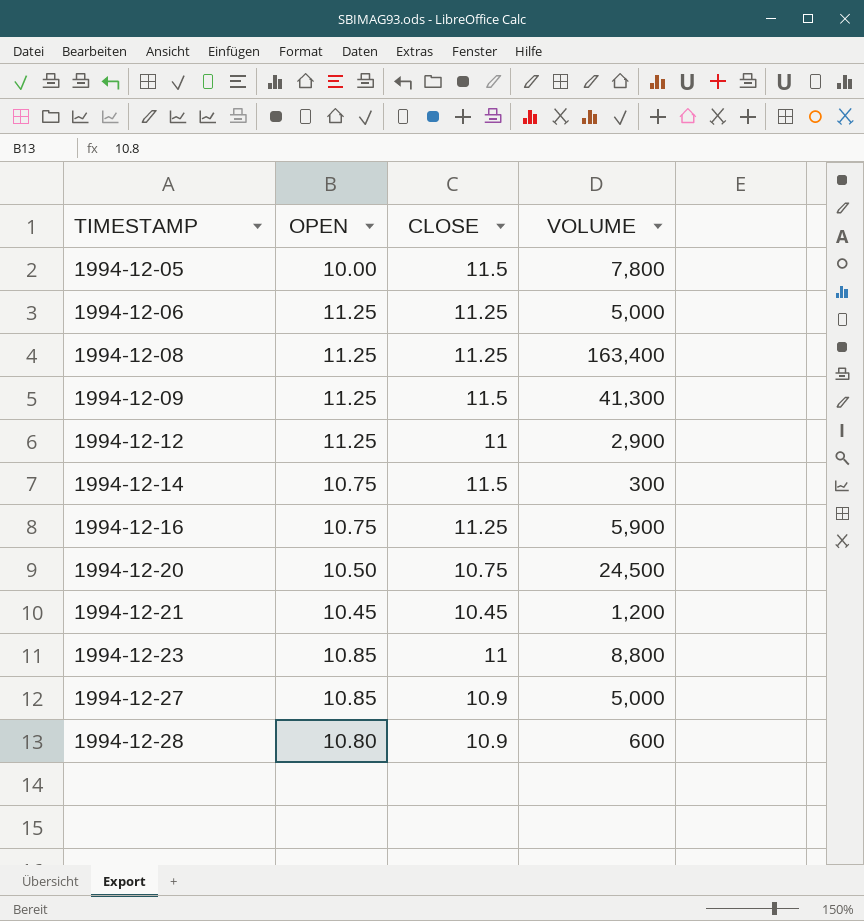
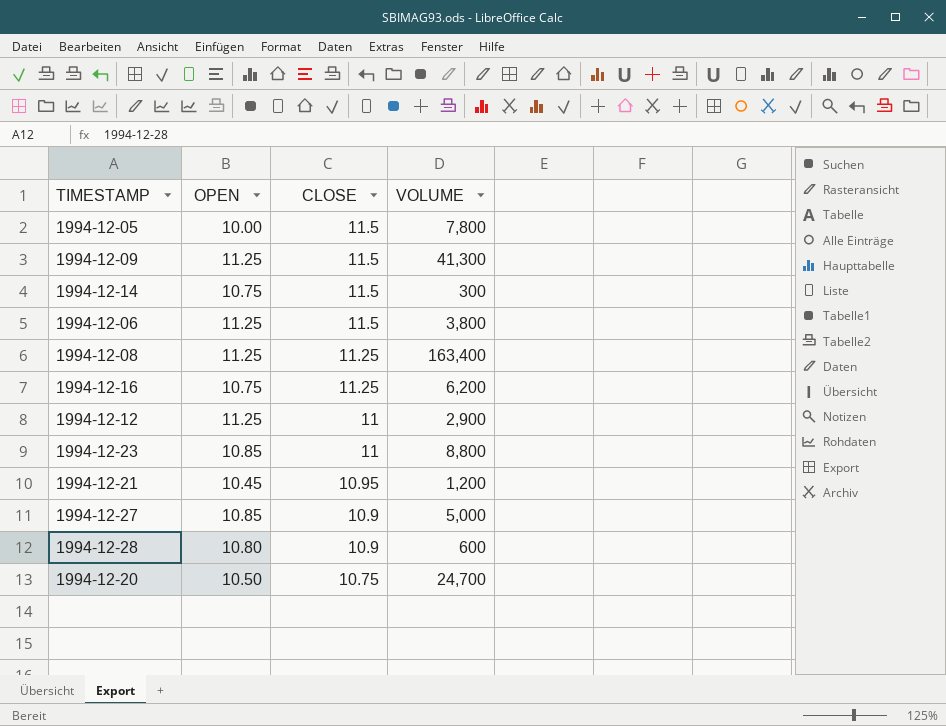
row order: TIMESTAMP ascending -> CLOSE descending
1994-12-06 | CLOSE: 11.25 -> 11.5
1994-12-06 | VOLUME: 5,000 -> 3,800
1994-12-16 | VOLUME: 5,900 -> 6,200
1994-12-21 | CLOSE: 10.45 -> 10.95
1994-12-20 | VOLUME: 24,500 -> 24,700

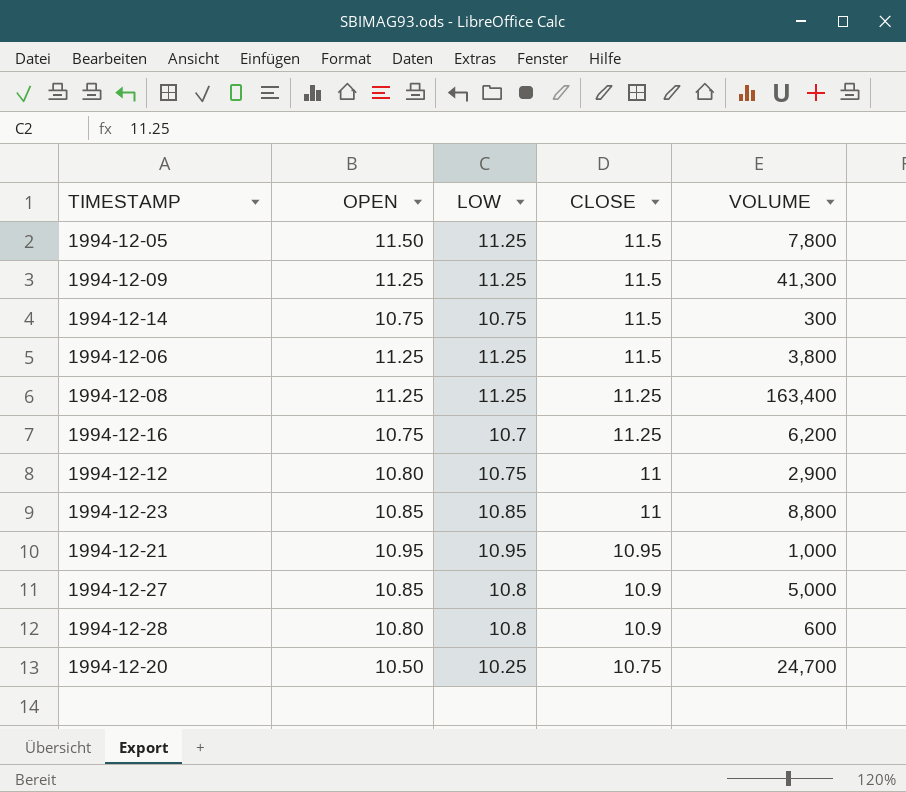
column LOW | position: none -> 3
1994-12-05 | OPEN: 10.00 -> 11.50
1994-12-12 | OPEN: 11.25 -> 10.80
1994-12-21 | OPEN: 10.45 -> 10.95
1994-12-21 | VOLUME: 1,200 -> 1,000

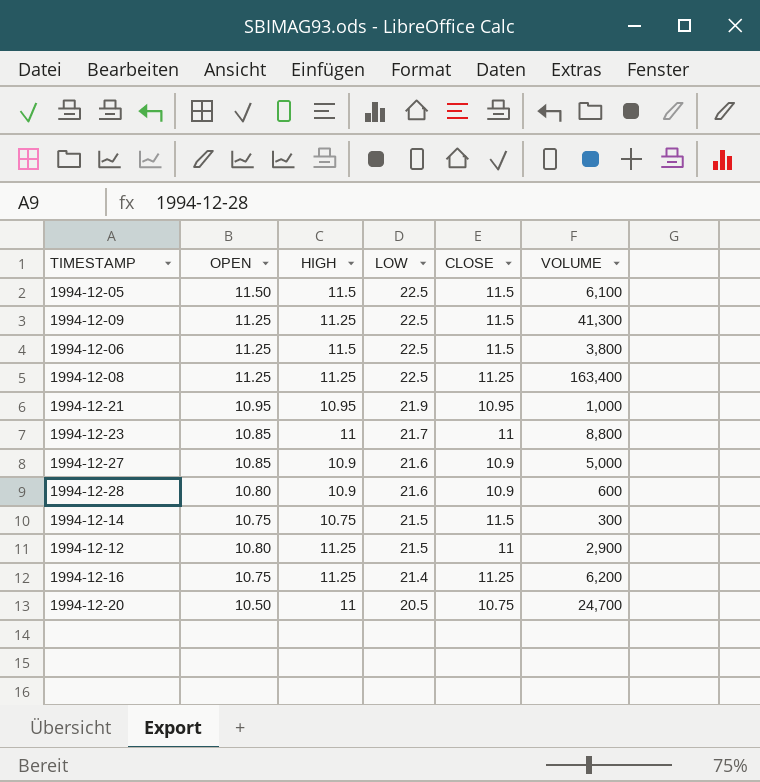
row order: CLOSE descending -> LOW descending
column HIGH | position: none -> 3
1994-12-05 | LOW: 11.25 -> 22.5
1994-12-05 | VOLUME: 7,800 -> 6,100
1994-12-09 | LOW: 11.25 -> 22.5
1994-12-06 | LOW: 11.25 -> 22.5
1994-12-08 | LOW: 11.25 -> 22.5
1994-12-21 | LOW: 10.95 -> 21.9
1994-12-23 | LOW: 10.85 -> 21.7
1994-12-27 | LOW: 10.8 -> 21.6
1994-12-28 | LOW: 10.8 -> 21.6
1994-12-14 | LOW: 10.75 -> 21.5
1994-12-12 | LOW: 10.75 -> 21.5
1994-12-16 | LOW: 10.7 -> 21.4
1994-12-20 | LOW: 10.25 -> 20.5

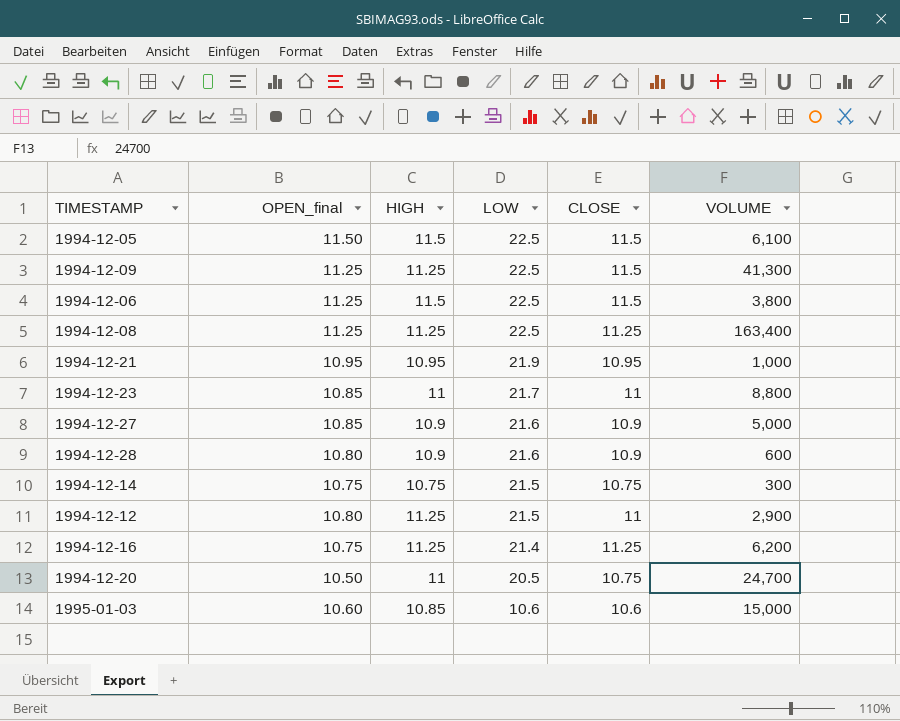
column name: OPEN -> OPEN_final
1994-12-14 | CLOSE: 11.5 -> 10.75
row 1995-01-03: none -> 10.60 | 10.85 | 10.6 | 10.6 | 15,000

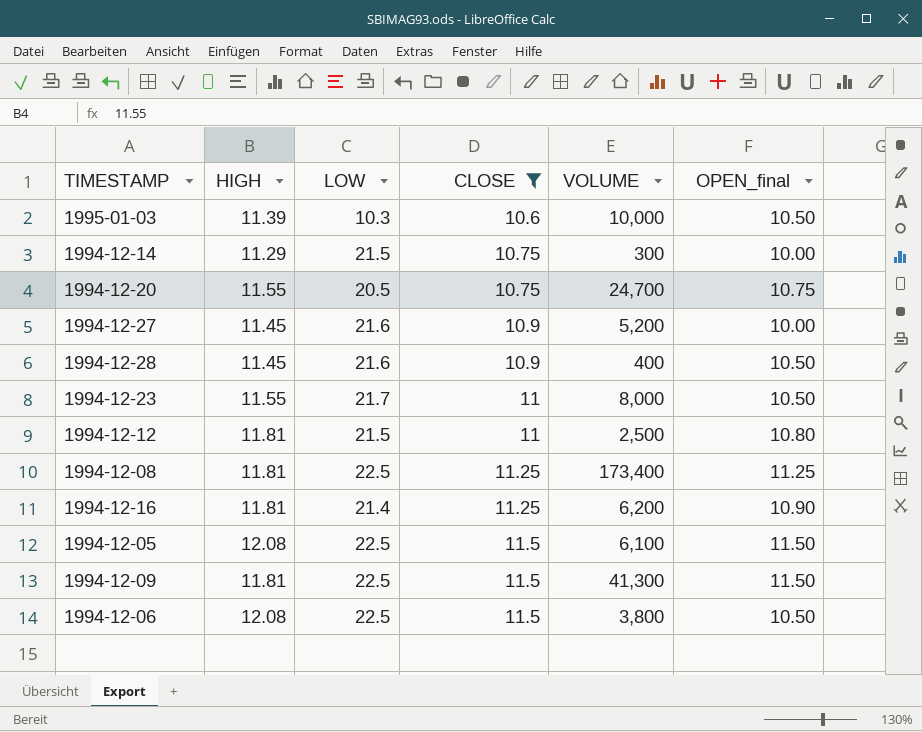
filter: none -> CLOSE != 10.95
row order: LOW descending -> CLOSE ascending
column OPEN_final | position: 2 -> 6
1995-01-03 | HIGH: 10.85 -> 11.39
1995-01-03 | LOW: 10.6 -> 10.3
1995-01-03 | VOLUME: 15,000 -> 10,000
1995-01-03 | OPEN_final: 10.60 -> 10.50
1994-12-14 | HIGH: 10.75 -> 11.29
1994-12-14 | OPEN_final: 10.75 -> 10.00
1994-12-20 | HIGH: 11 -> 11.55
1994-12-20 | OPEN_final: 10.50 -> 10.75
1994-12-27 | HIGH: 10.9 -> 11.45
1994-12-27 | VOLUME: 5,000 -> 5,200
1994-12-27 | OPEN_final: 10.85 -> 10.00
1994-12-28 | HIGH: 10.9 -> 11.45
1994-12-28 | VOLUME: 600 -> 400
1994-12-28 | OPEN_final: 10.80 -> 10.50
1994-12-23 | HIGH: 11 -> 11.55
1994-12-23 | VOLUME: 8,800 -> 8,000
1994-12-23 | OPEN_final: 10.85 -> 10.50
1994-12-12 | HIGH: 11.25 -> 11.81
1994-12-12 | VOLUME: 2,900 -> 2,500
1994-12-08 | HIGH: 11.25 -> 11.81
1994-12-08 | VOLUME: 163,400 -> 173,400
1994-12-16 | HIGH: 11.25 -> 11.81
1994-12-16 | OPEN_final: 10.75 -> 10.90
1994-12-05 | HIGH: 11.5 -> 12.08
1994-12-09 | HIGH: 11.25 -> 11.81
1994-12-09 | OPEN_final: 11.25 -> 11.50
1994-12-06 | HIGH: 11.5 -> 12.08
1994-12-06 | OPEN_final: 11.25 -> 10.50

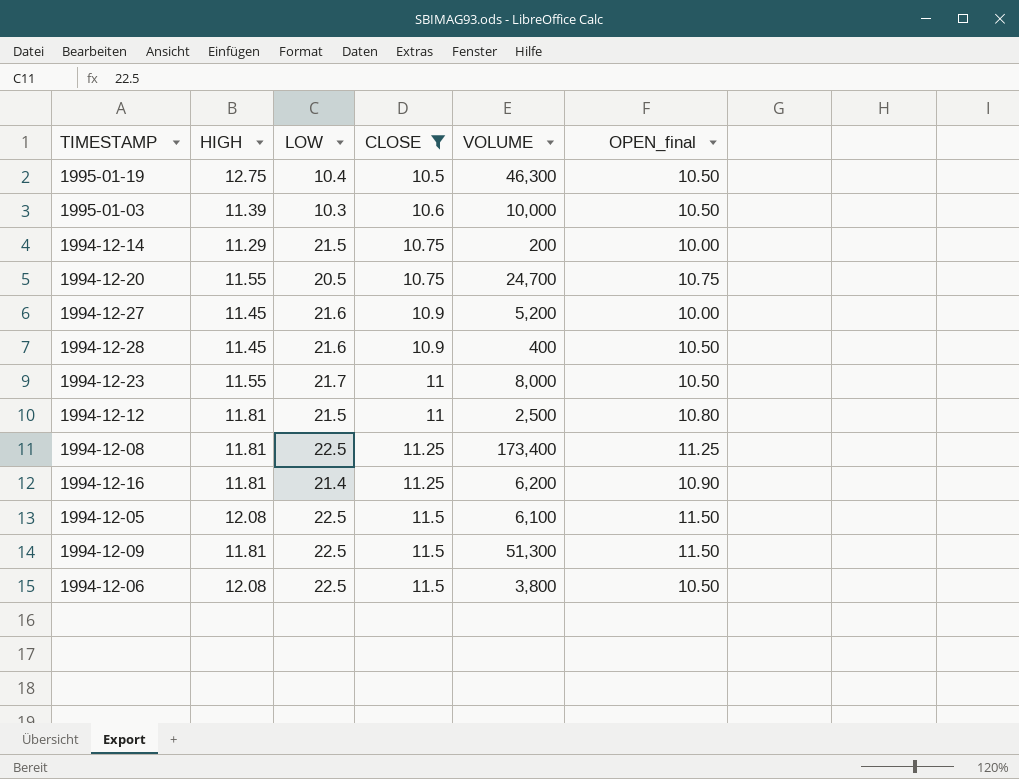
row 1995-01-19: none -> 12.75 | 10.4 | 10.5 | 46,300 | 10.50
1994-12-14 | VOLUME: 300 -> 200
1994-12-09 | VOLUME: 41,300 -> 51,300

